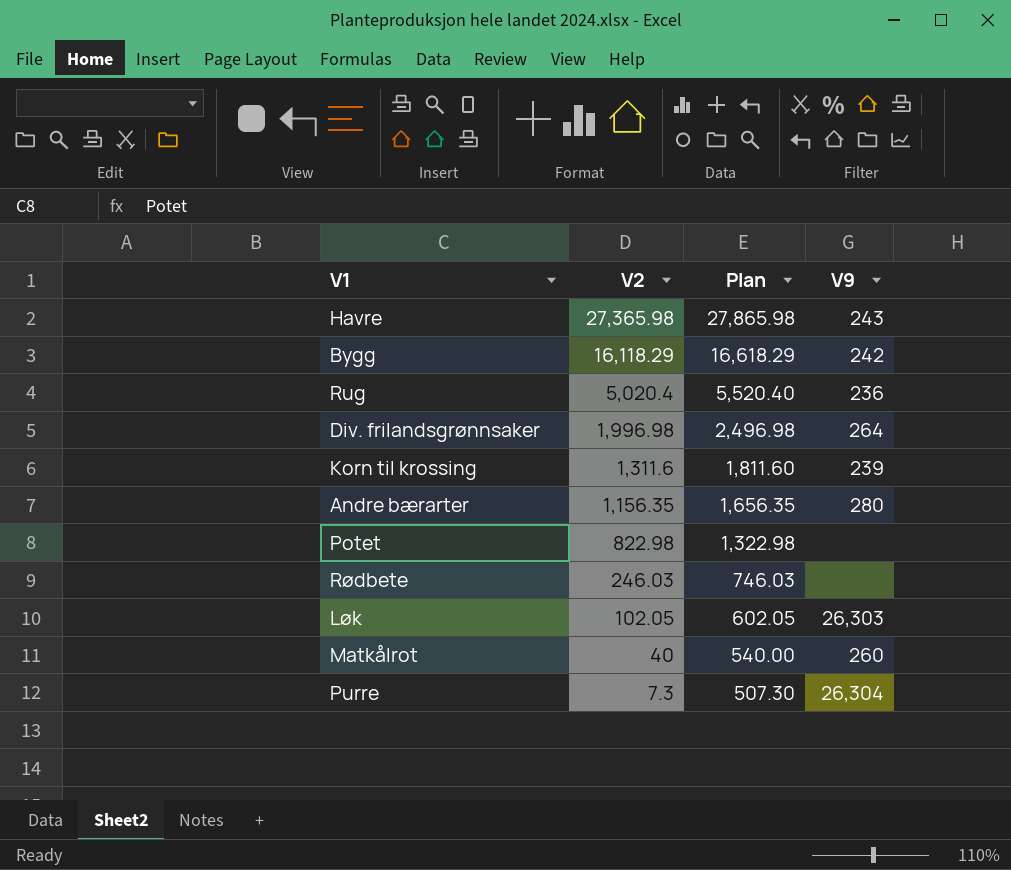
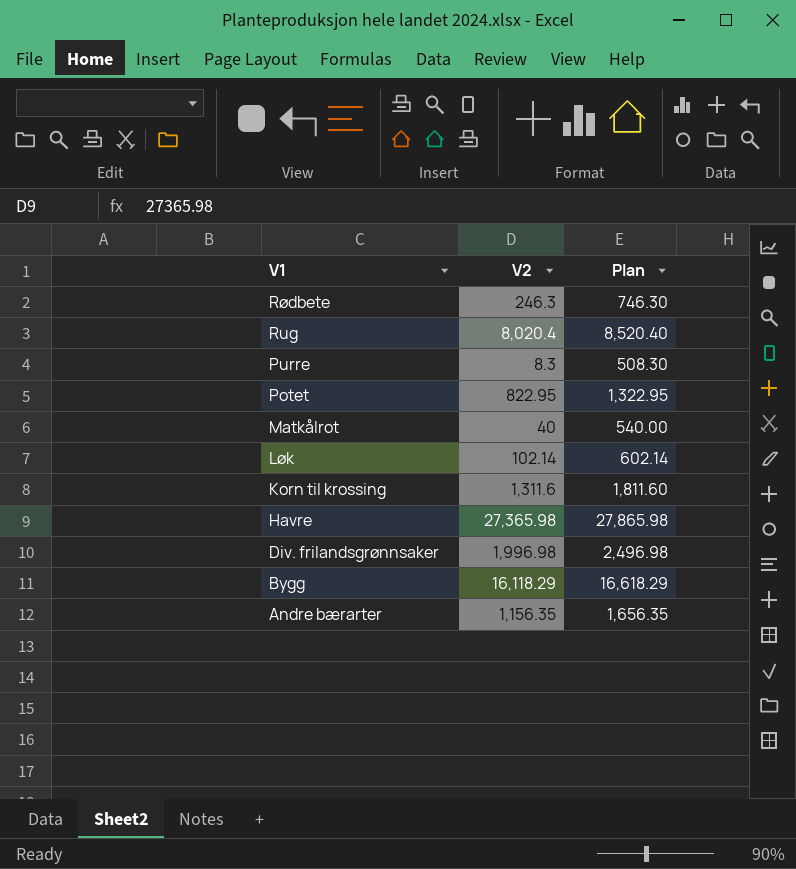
row order: V2 descending -> V1 descending
column V9 | position: 4 -> none
Rødbete | V2: 246.03 -> 246.3
Rødbete | Plan: 746.03 -> 746.30
Rug | V2: 5,020.4 -> 8,020.4
Rug | Plan: 5,520.40 -> 8,520.40
Purre | V2: 7.3 -> 8.3
Purre | Plan: 507.30 -> 508.30
Potet | V2: 822.98 -> 822.95
Potet | Plan: 1,322.98 -> 1,322.95
Løk | V2: 102.05 -> 102.14
Løk | Plan: 602.05 -> 602.14

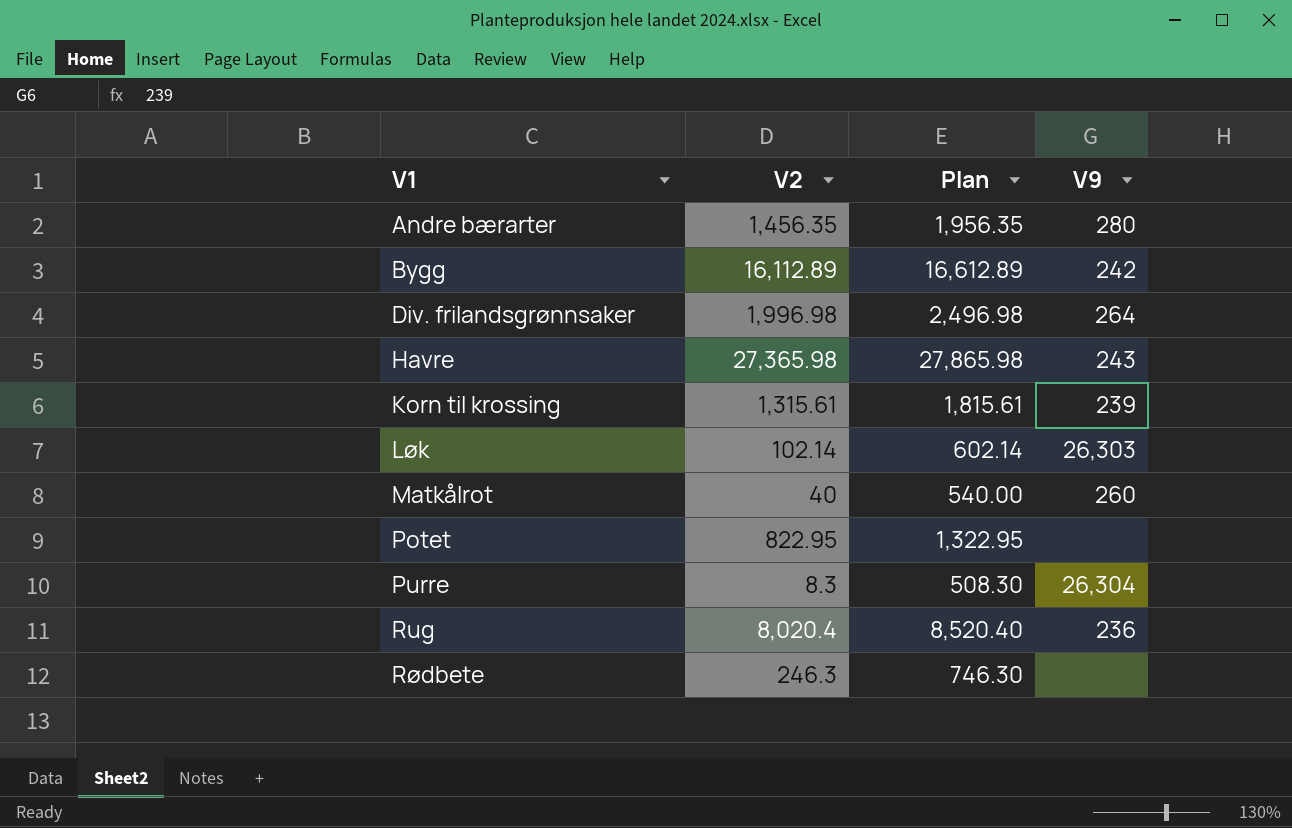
row order: V1 descending -> V1 ascending
column V9 | position: none -> 4
Andre bærarter | V2: 1,156.35 -> 1,456.35
Andre bærarter | Plan: 1,656.35 -> 1,956.35
Bygg | V2: 16,118.29 -> 16,112.89
Bygg | Plan: 16,618.29 -> 16,612.89
Korn til krossing | V2: 1,311.6 -> 1,315.61
Korn til krossing | Plan: 1,811.60 -> 1,815.61

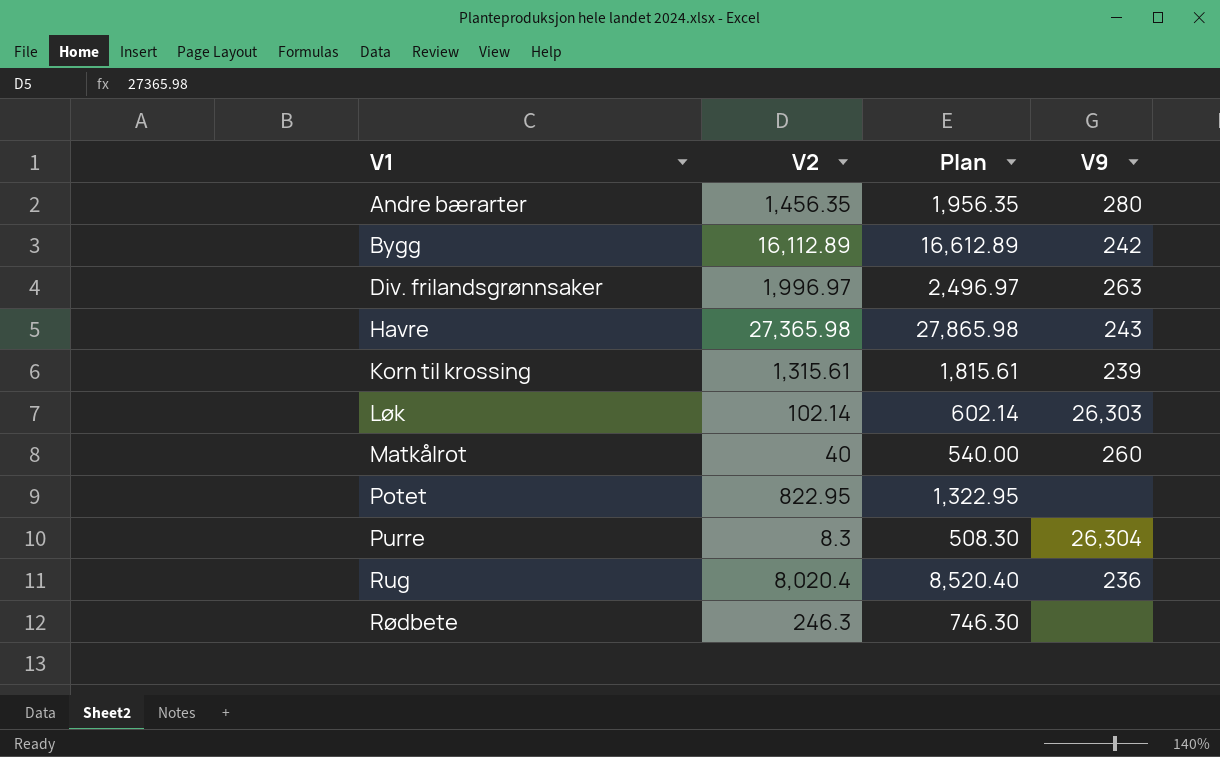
Div. frilandsgrønnsaker | V2: 1,996.98 -> 1,996.97
Div. frilandsgrønnsaker | Plan: 2,496.98 -> 2,496.97
Div. frilandsgrønnsaker | V9: 264 -> 263

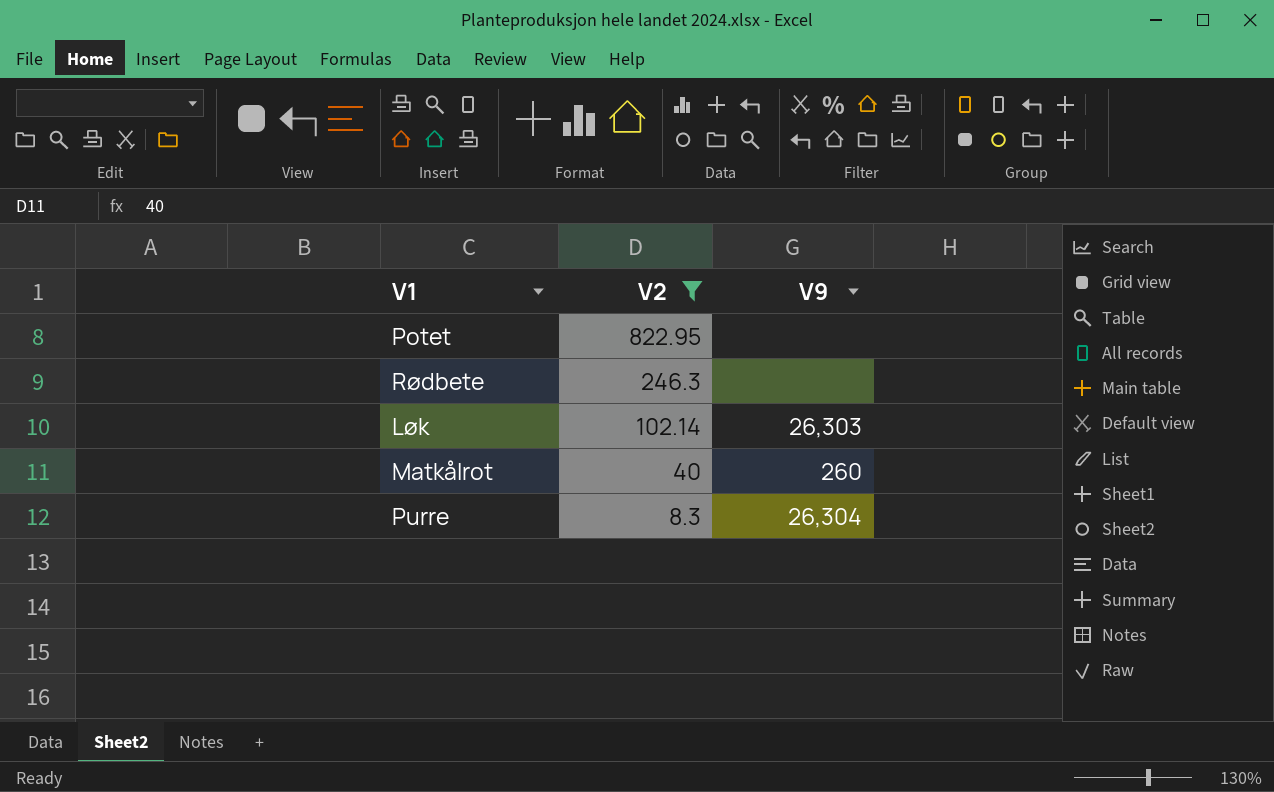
filter: none -> V2 <= 822.95
row order: V1 ascending -> V2 descending
column Plan | formula: [V2] + 500 -> none

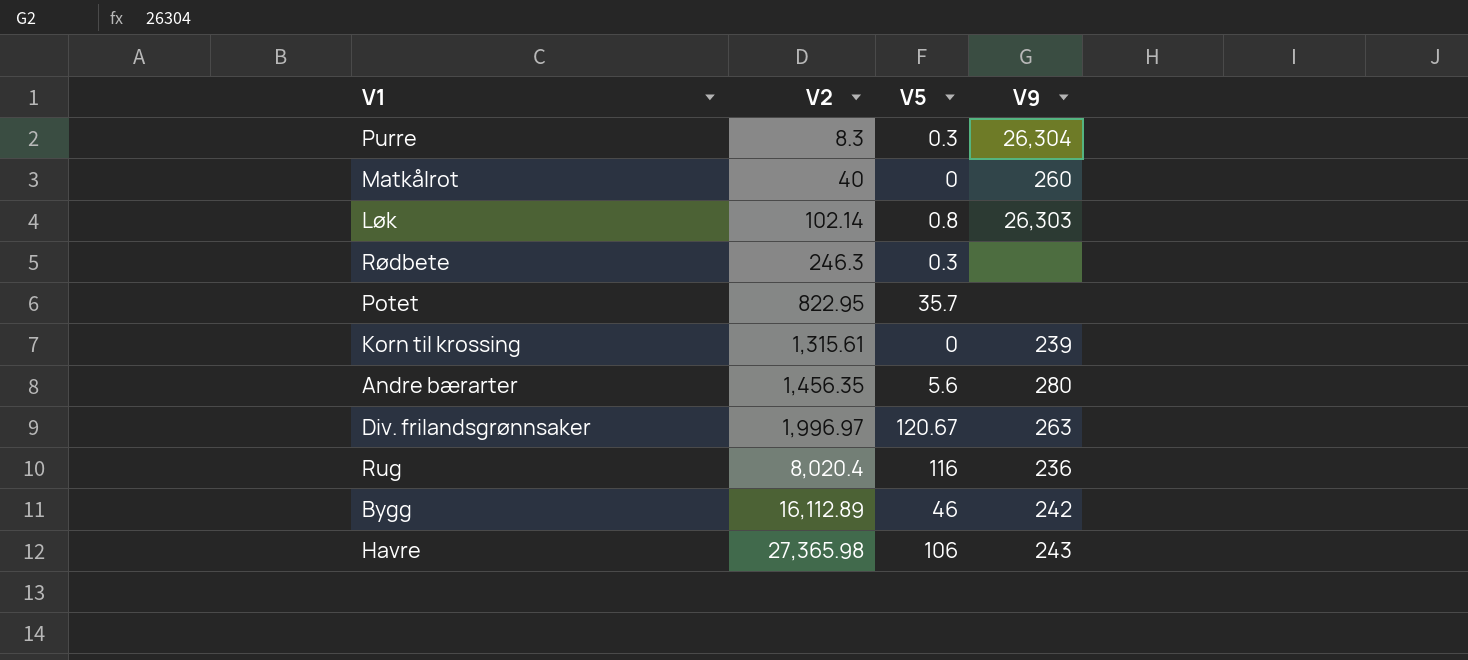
filter: V2 <= 822.95 -> none
row order: V2 descending -> V2 ascending
column V5 | position: none -> 3

